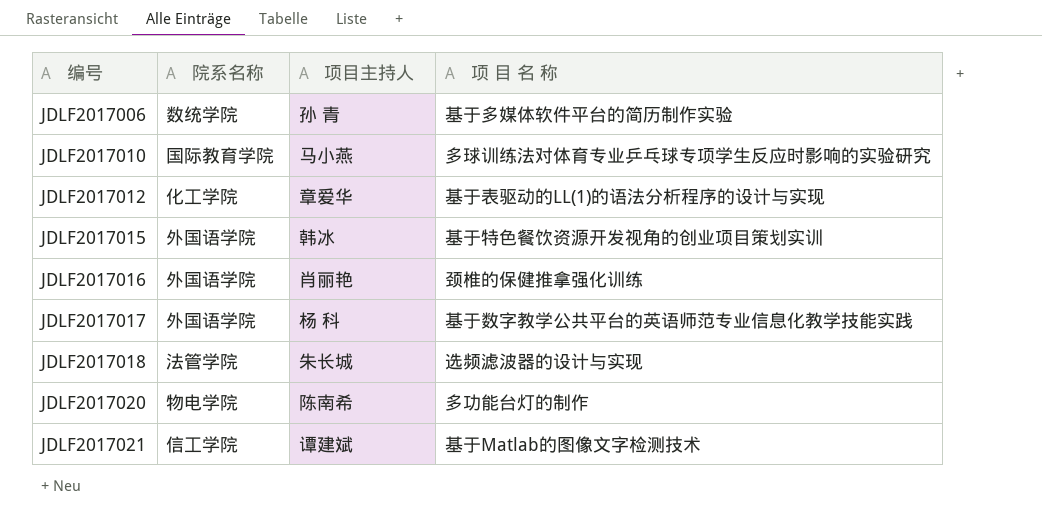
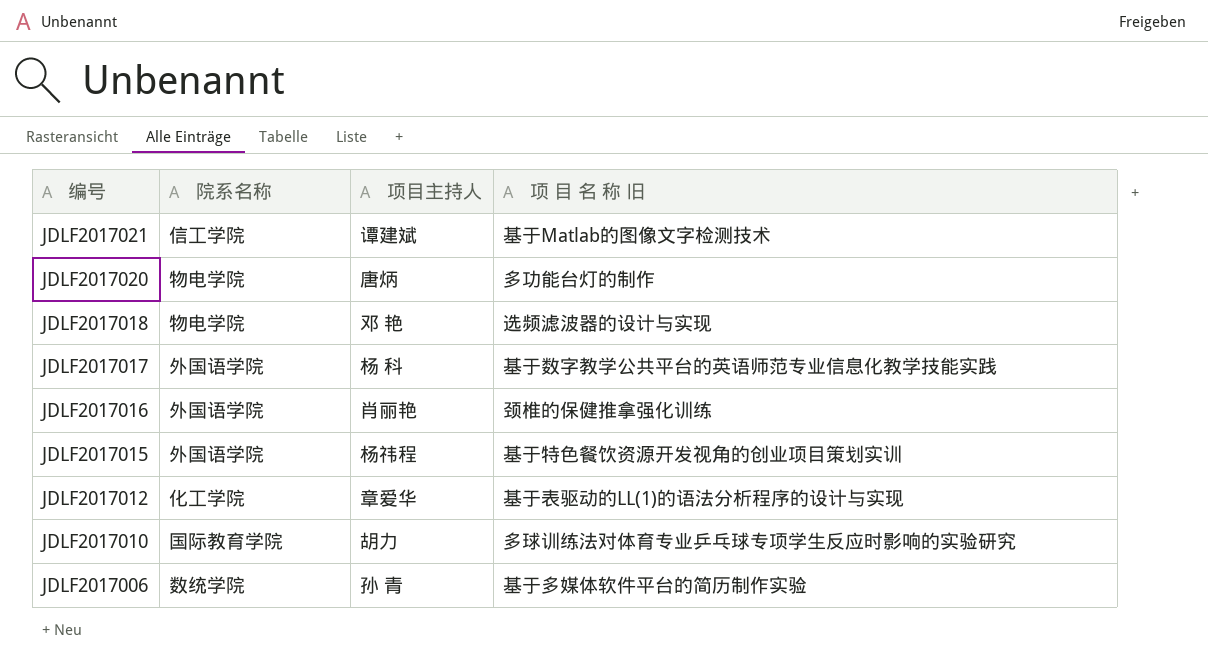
row order: 编号 ascending -> 编号 descending
column name: 项 目 名 称 -> 项 目 名 称 旧
JDLF2017020 | 项目主持人: 陈南希 -> 唐炳
JDLF2017018 | 院系名称: 法管学院 -> 物电学院
JDLF2017018 | 项目主持人: 朱长城 -> 邓 艳
JDLF2017015 | 项目主持人: 韩冰 -> 杨祎程
JDLF2017010 | 项目主持人: 马小燕 -> 胡力

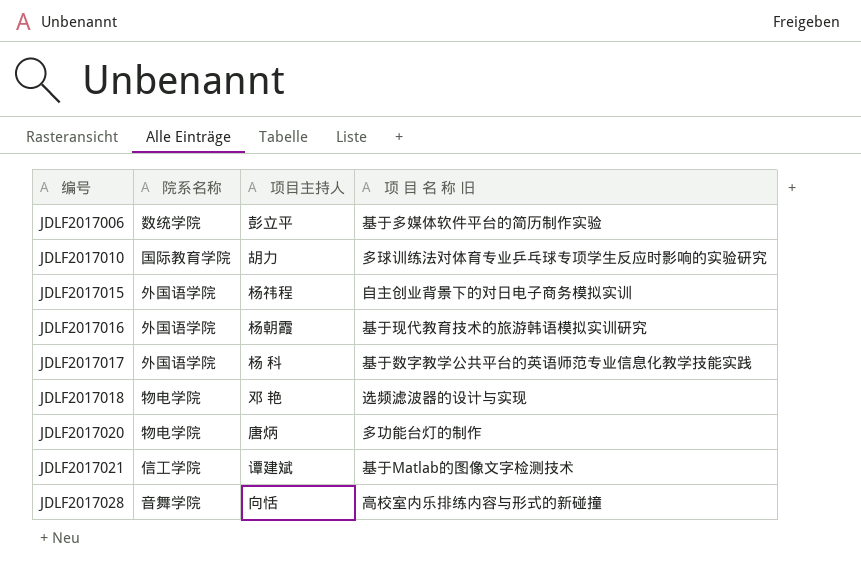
row order: 编号 descending -> 编号 ascending
row JDLF2017012: 化工学院 | 章爱华 | 基于表驱动的LL(1)的语法分析程序的设计与实现 -> none
JDLF2017006 | 项目主持人: 孙 青 -> 彭立平
JDLF2017015 | 项 目 名 称 旧: 基于特色餐饮资源开发视角的创业项目策划实训 -> 自主创业背景下的对日电子商务模拟实训
JDLF2017016 | 项目主持人: 肖丽艳 -> 杨朝霞
JDLF2017016 | 项 目 名 称 旧: 颈椎的保健推拿强化训练 -> 基于现代教育技术的旅游韩语模拟实训研究
row JDLF2017028: none -> 音舞学院 | 向恬 | 高校室内乐排练内容与形式的新碰撞

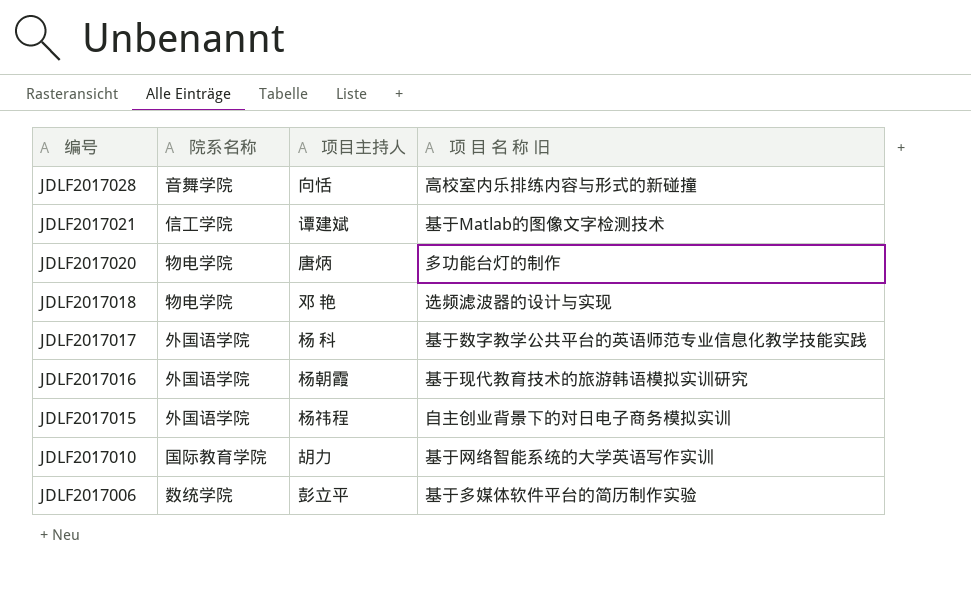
row order: 编号 ascending -> 编号 descending
JDLF2017010 | 项 目 名 称 旧: 多球训练法对体育专业乒乓球专项学生反应时影响的实验研究 -> 基于网络智能系统的大学英语写作实训

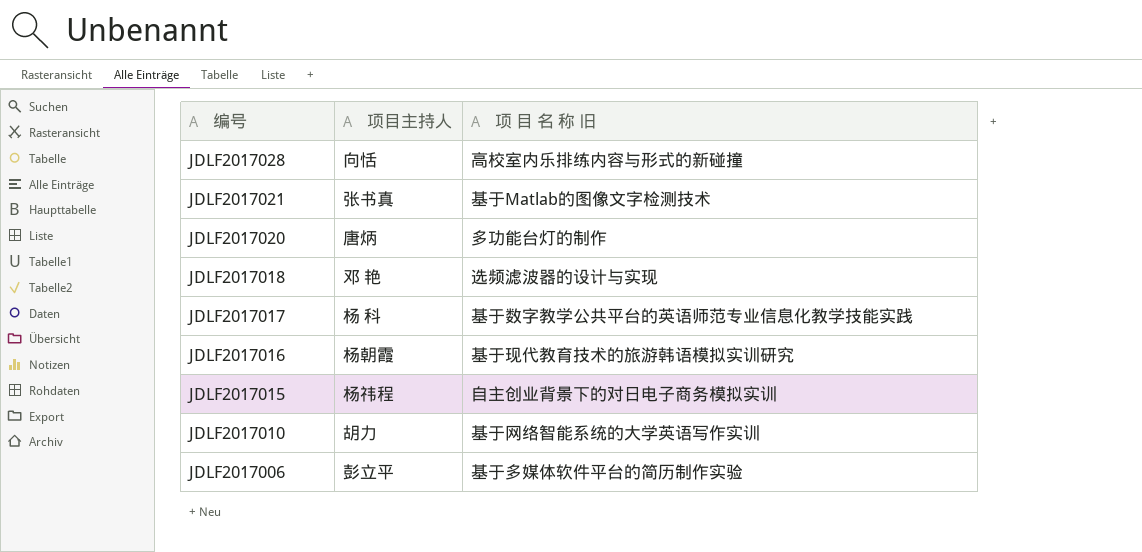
column 院系名称 | position: 2 -> none
JDLF2017021 | 项目主持人: 谭建斌 -> 张书真

